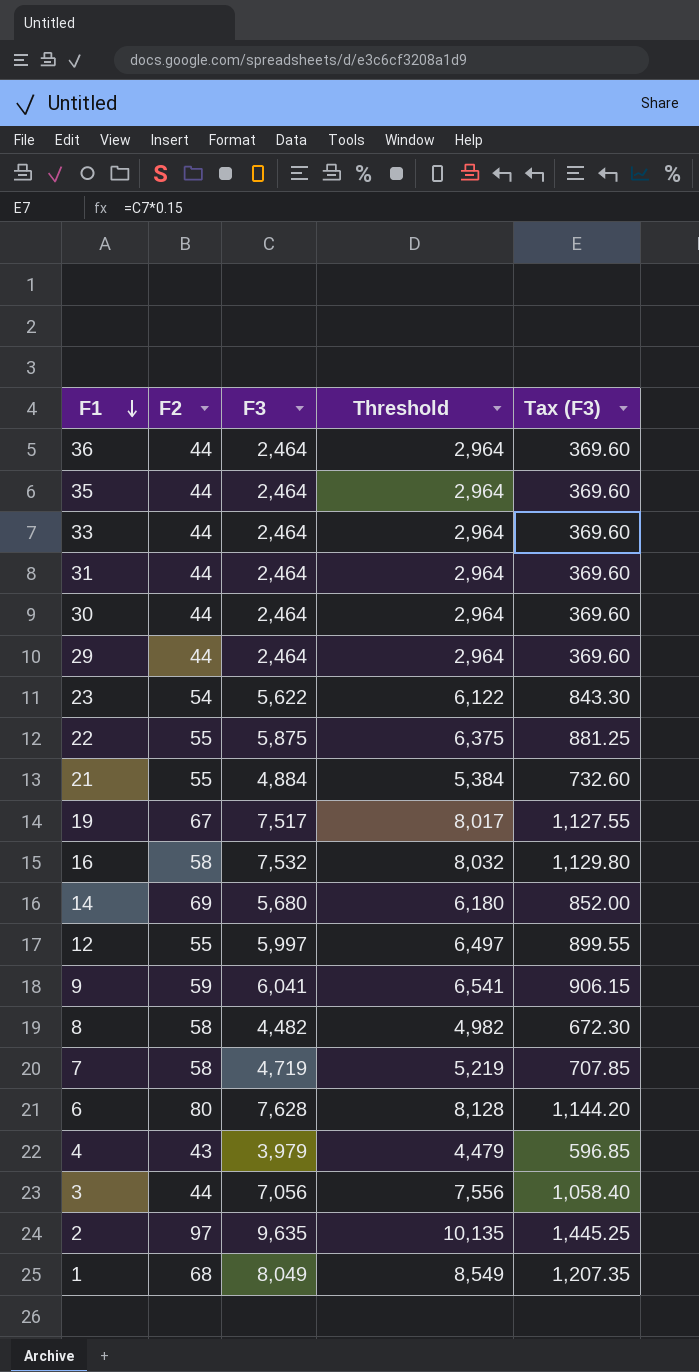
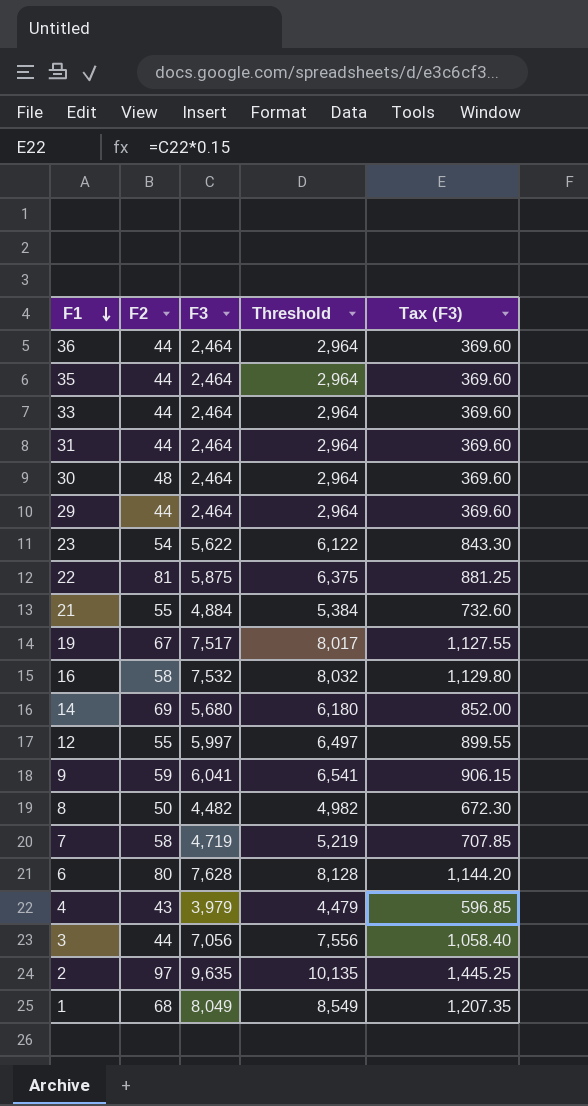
30 | F2: 44 -> 48
22 | F2: 55 -> 81
8 | F2: 58 -> 50

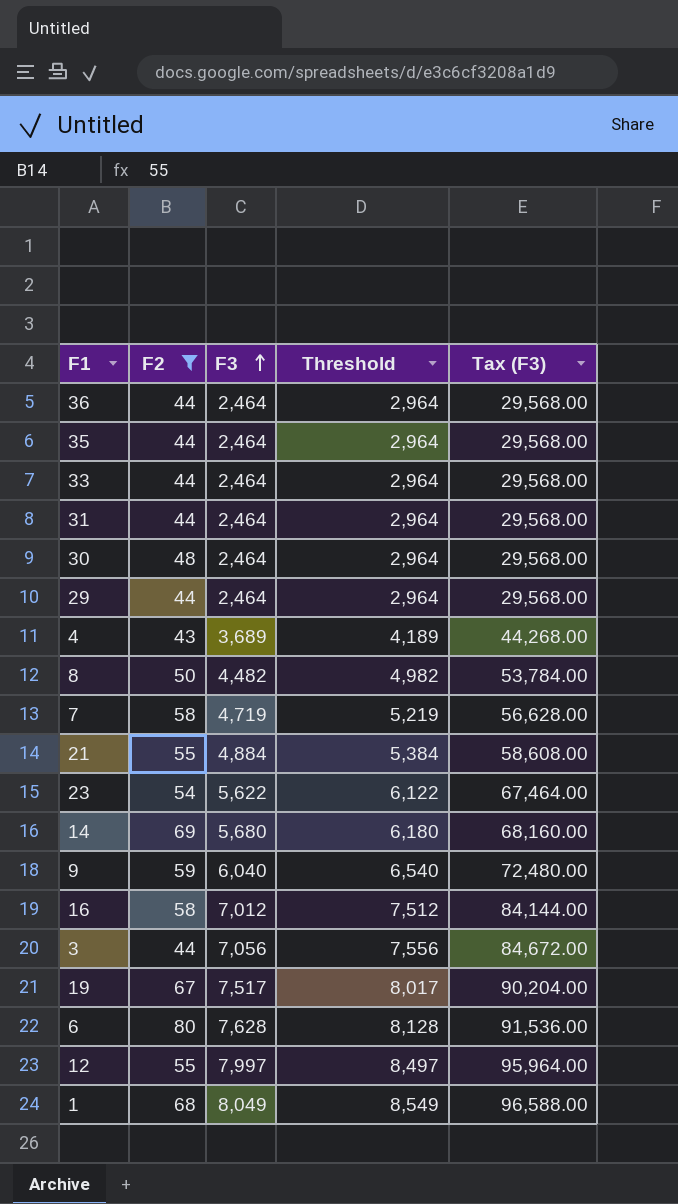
filter: none -> F2 <= 80
row order: F1 descending -> F3 ascending
column Tax (F3) | formula: [F3] * 0.15 -> [F3] * 12
4 | F3: 3,979 -> 3,689
4 | Threshold: 4,479 -> 4,189
9 | F3: 6,041 -> 6,040
9 | Threshold: 6,541 -> 6,540
16 | F3: 7,532 -> 7,012
16 | Threshold: 8,032 -> 7,512
12 | F3: 5,997 -> 7,997
12 | Threshold: 6,497 -> 8,497

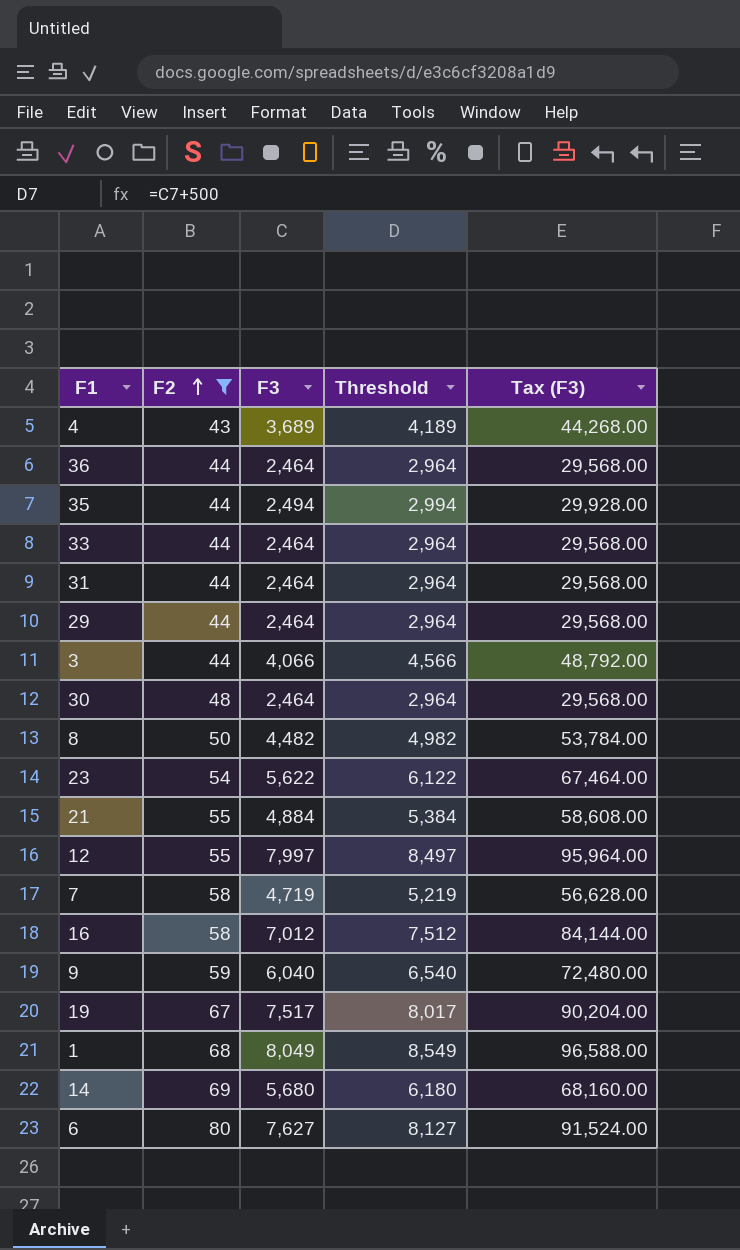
row order: F3 ascending -> F2 ascending
35 | F3: 2,464 -> 2,494
35 | Threshold: 2,964 -> 2,994
35 | Tax (F3): 29,568.00 -> 29,928.00
3 | F3: 7,056 -> 4,066
3 | Threshold: 7,556 -> 4,566
3 | Tax (F3): 84,672.00 -> 48,792.00
6 | F3: 7,628 -> 7,627
6 | Threshold: 8,128 -> 8,127
6 | Tax (F3): 91,536.00 -> 91,524.00

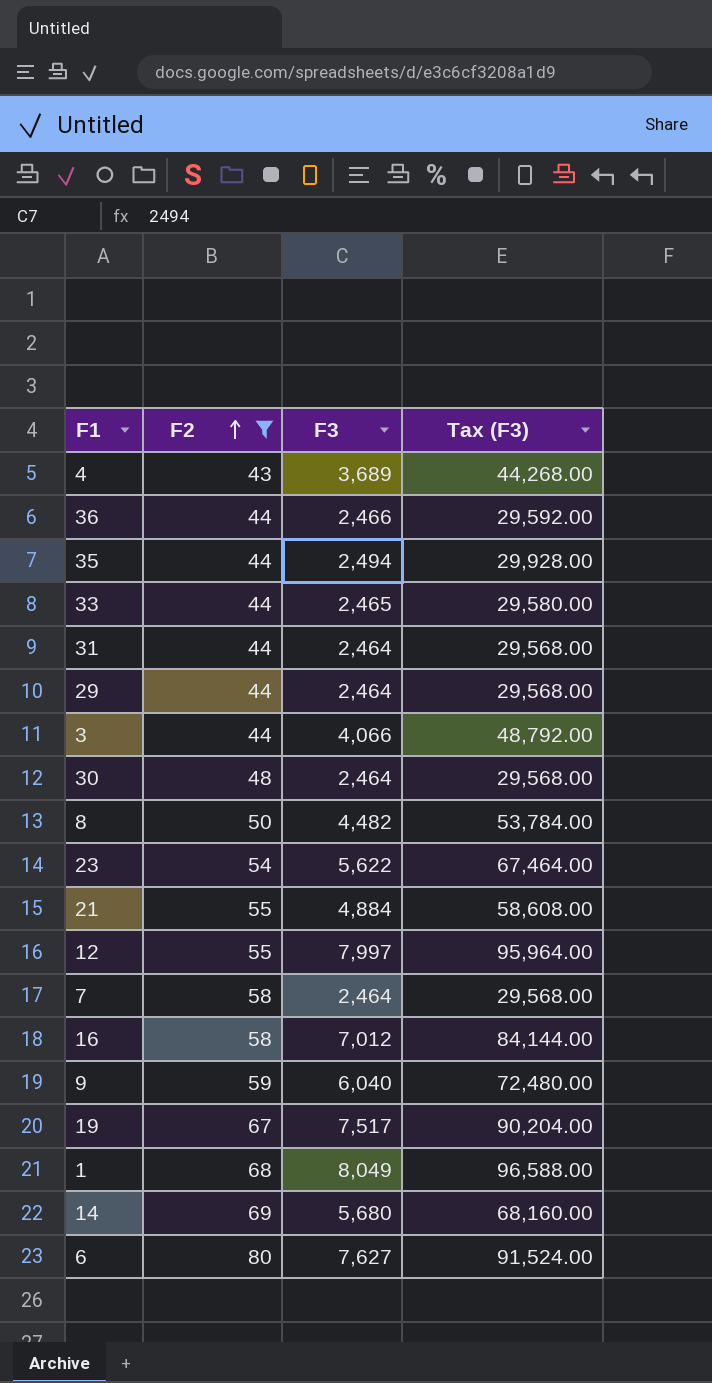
column Threshold | formula: [F3] + 500 -> none
36 | F3: 2,464 -> 2,466
36 | Tax (F3): 29,568.00 -> 29,592.00
33 | F3: 2,464 -> 2,465
33 | Tax (F3): 29,568.00 -> 29,580.00
7 | F3: 4,719 -> 2,464
7 | Tax (F3): 56,628.00 -> 29,568.00

